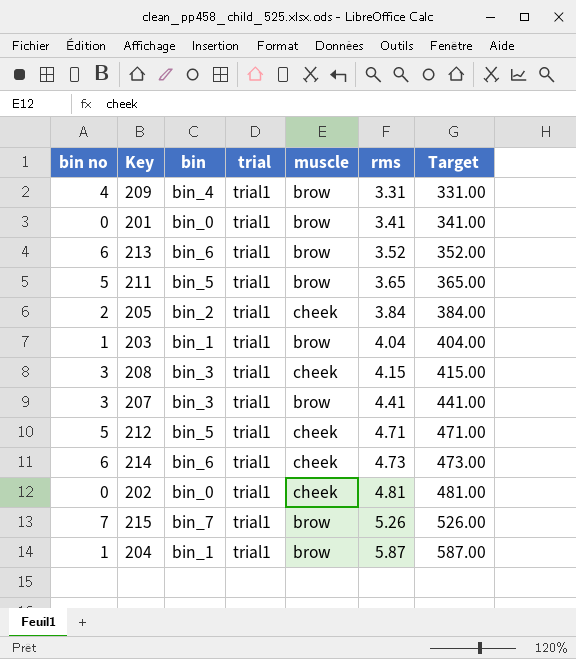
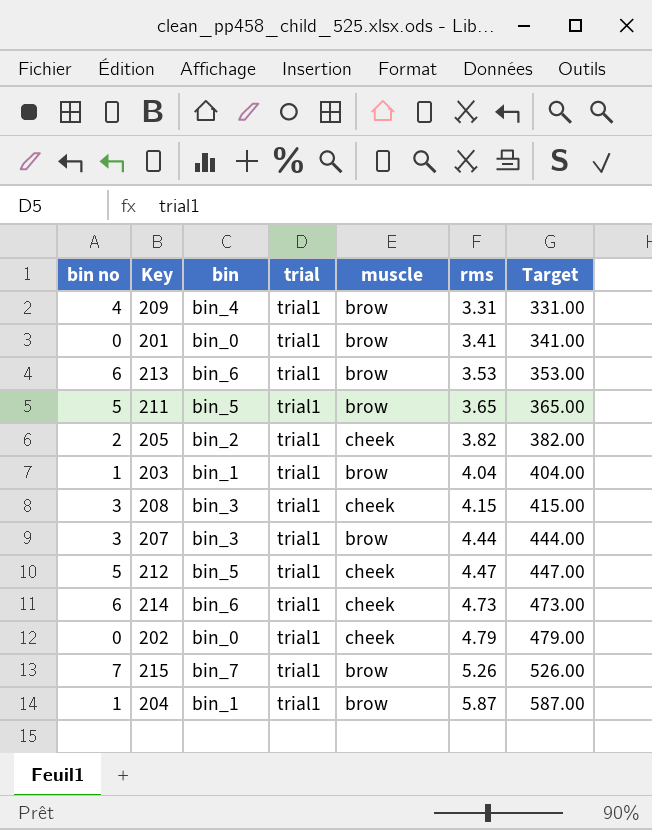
213 | rms: 3.52 -> 3.53
213 | Target: 352.00 -> 353.00
205 | rms: 3.84 -> 3.82
205 | Target: 384.00 -> 382.00
207 | rms: 4.41 -> 4.44
207 | Target: 441.00 -> 444.00
212 | rms: 4.71 -> 4.47
212 | Target: 471.00 -> 447.00
202 | rms: 4.81 -> 4.79
202 | Target: 481.00 -> 479.00

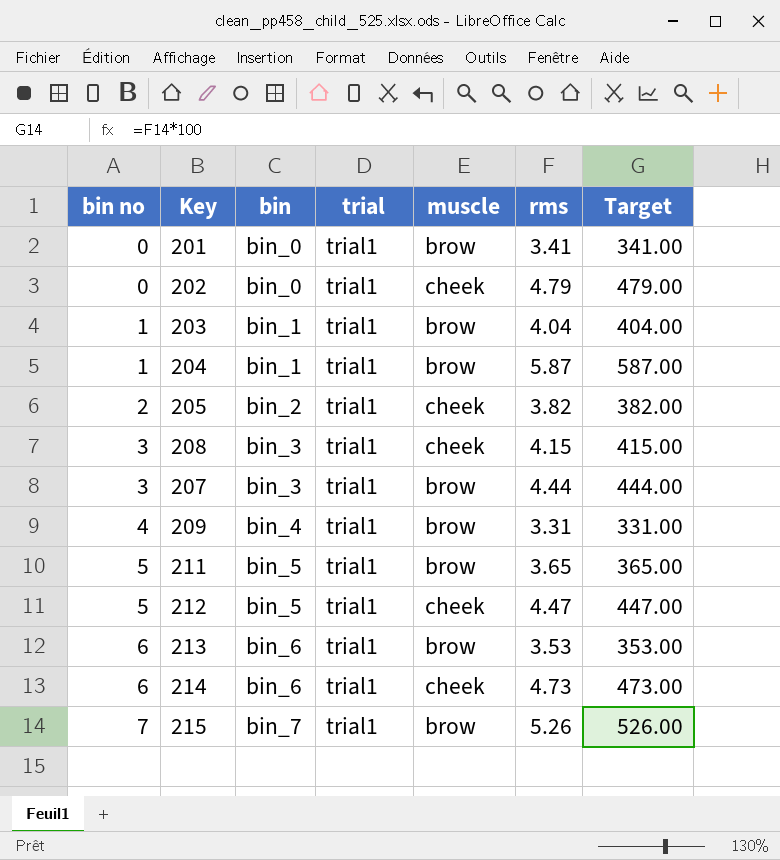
row order: rms ascending -> bin no ascending

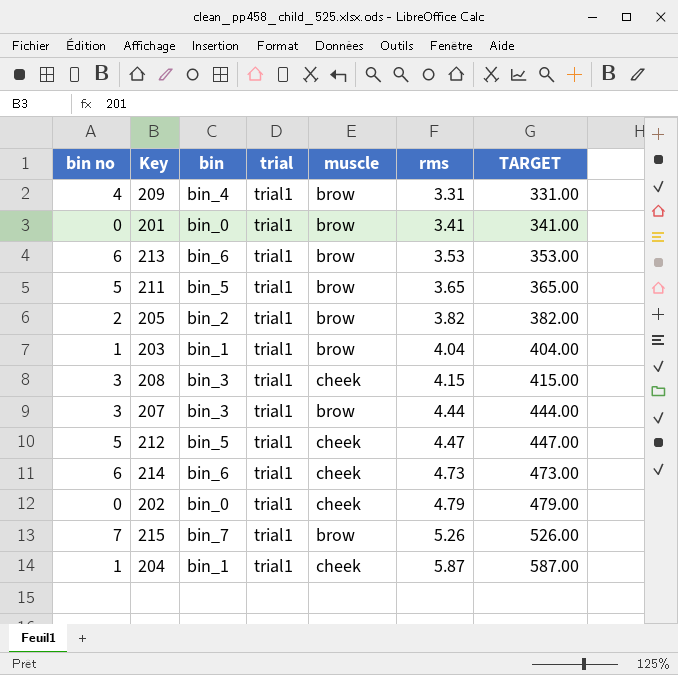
row order: bin no ascending -> rms ascending
column name: Target -> TARGET
205 | muscle: cheek -> brow
204 | muscle: brow -> cheek

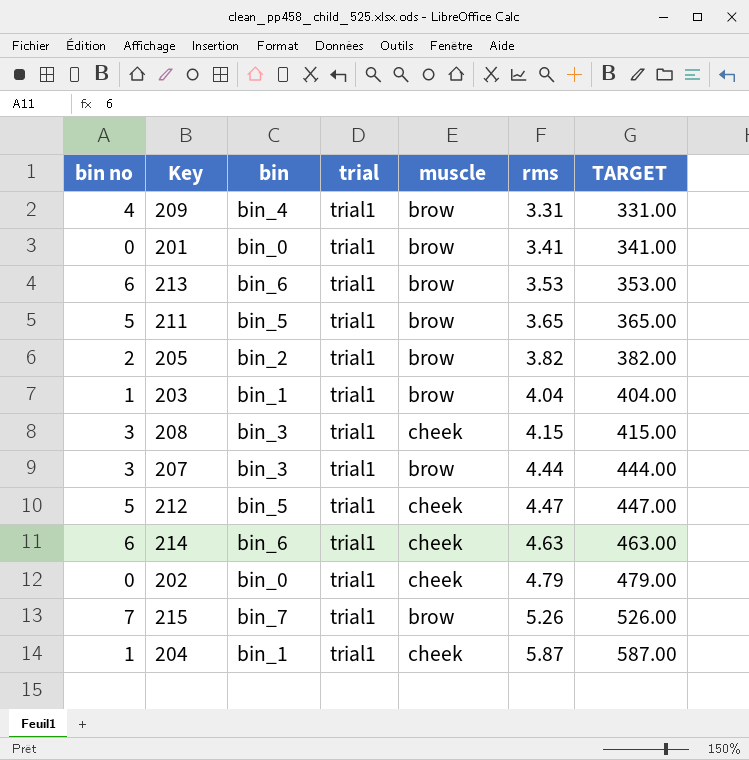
214 | rms: 4.73 -> 4.63
214 | TARGET: 473.00 -> 463.00

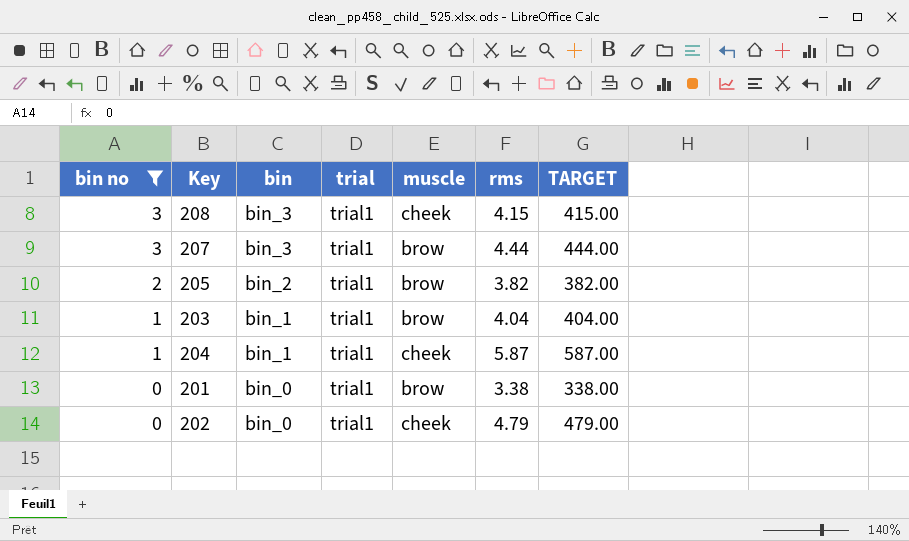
filter: none -> bin no <= 3
row order: rms ascending -> bin no descending
201 | rms: 3.41 -> 3.38
201 | TARGET: 341.00 -> 338.00

